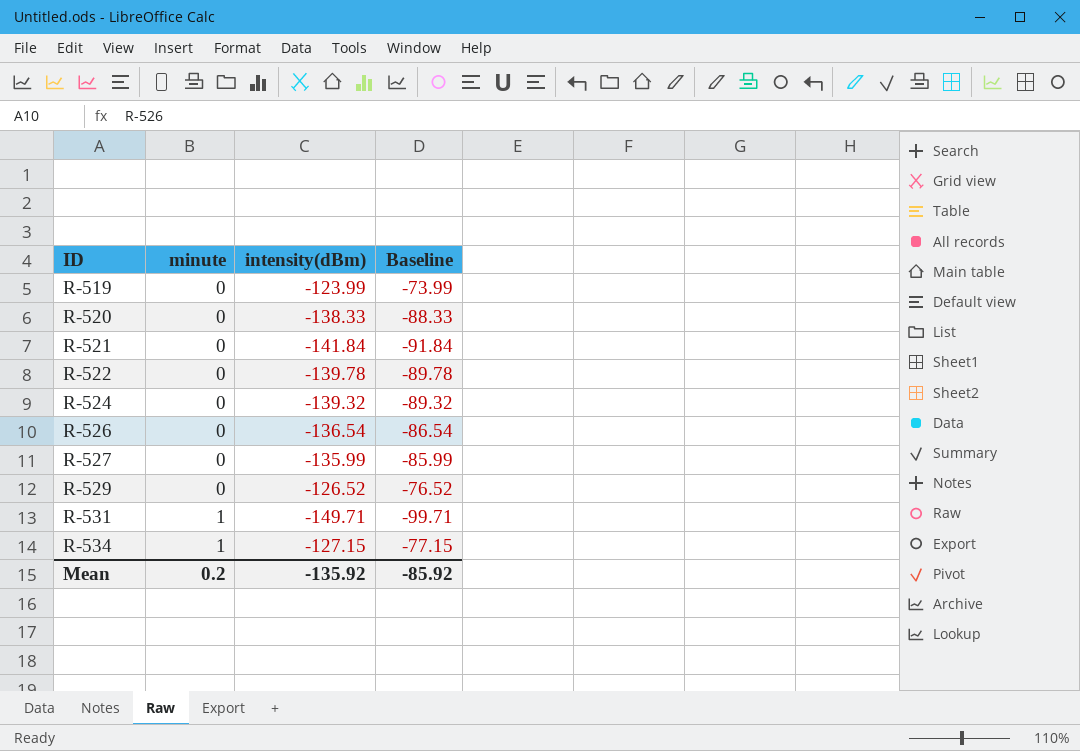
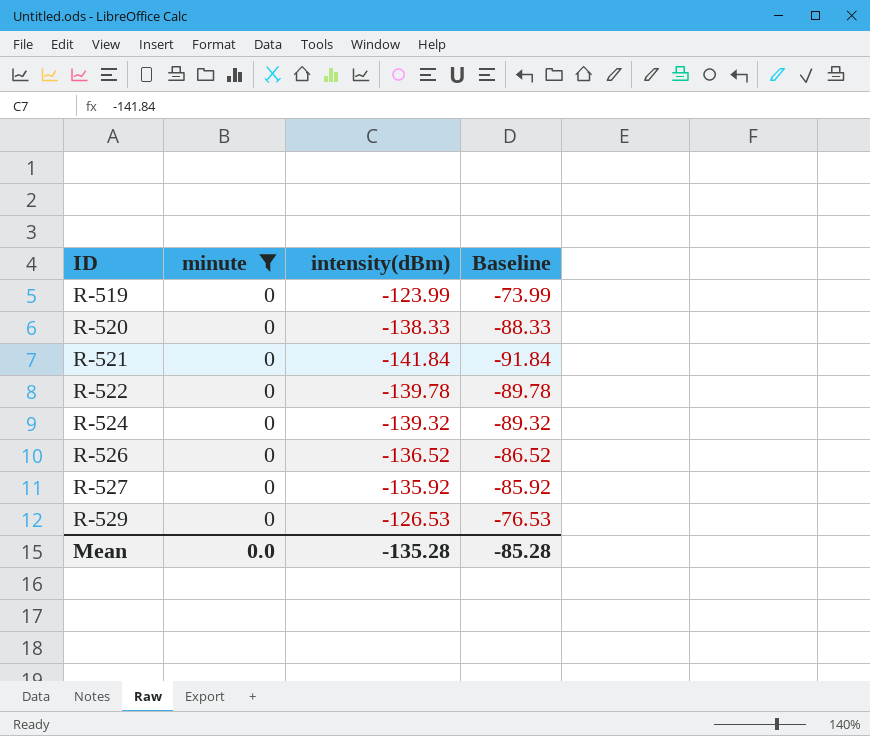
filter: none -> minute = 0
R-526 | intensity(dBm): -136.54 -> -136.52
R-526 | Baseline: -86.54 -> -86.52
R-527 | intensity(dBm): -135.99 -> -135.92
R-527 | Baseline: -85.99 -> -85.92
R-529 | intensity(dBm): -126.52 -> -126.53
R-529 | Baseline: -76.52 -> -76.53
Mean | minute: 0.2 -> 0.0
Mean | intensity(dBm): -135.92 -> -135.28
Mean | Baseline: -85.92 -> -85.28

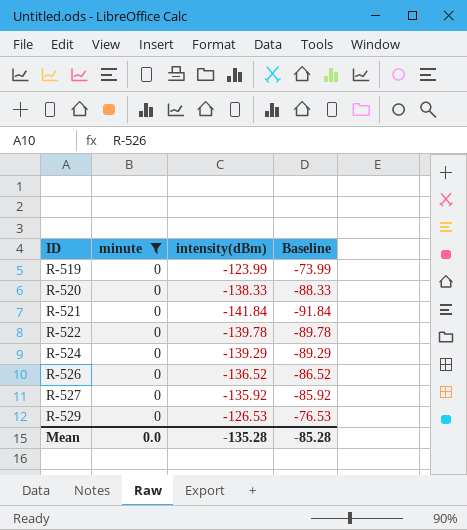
R-524 | intensity(dBm): -139.32 -> -139.29
R-524 | Baseline: -89.32 -> -89.29

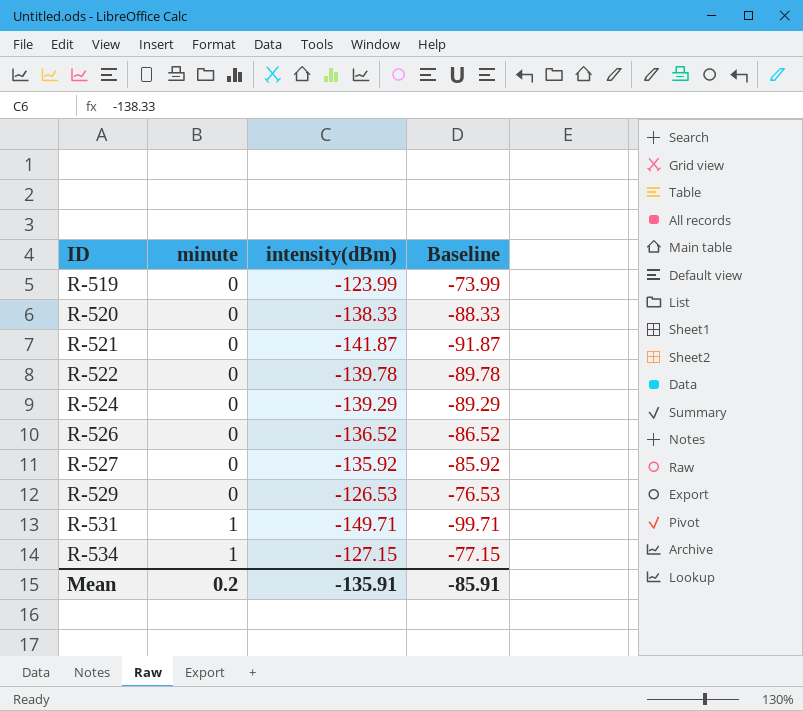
filter: minute = 0 -> none
R-521 | intensity(dBm): -141.84 -> -141.87
R-521 | Baseline: -91.84 -> -91.87
Mean | minute: 0.0 -> 0.2
Mean | intensity(dBm): -135.28 -> -135.91
Mean | Baseline: -85.28 -> -85.91

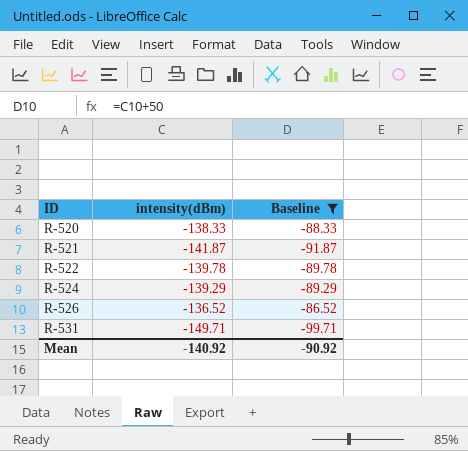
filter: none -> Baseline <= -86.52
column minute | position: 2 -> none
Mean | intensity(dBm): -135.91 -> -140.92
Mean | Baseline: -85.91 -> -90.92

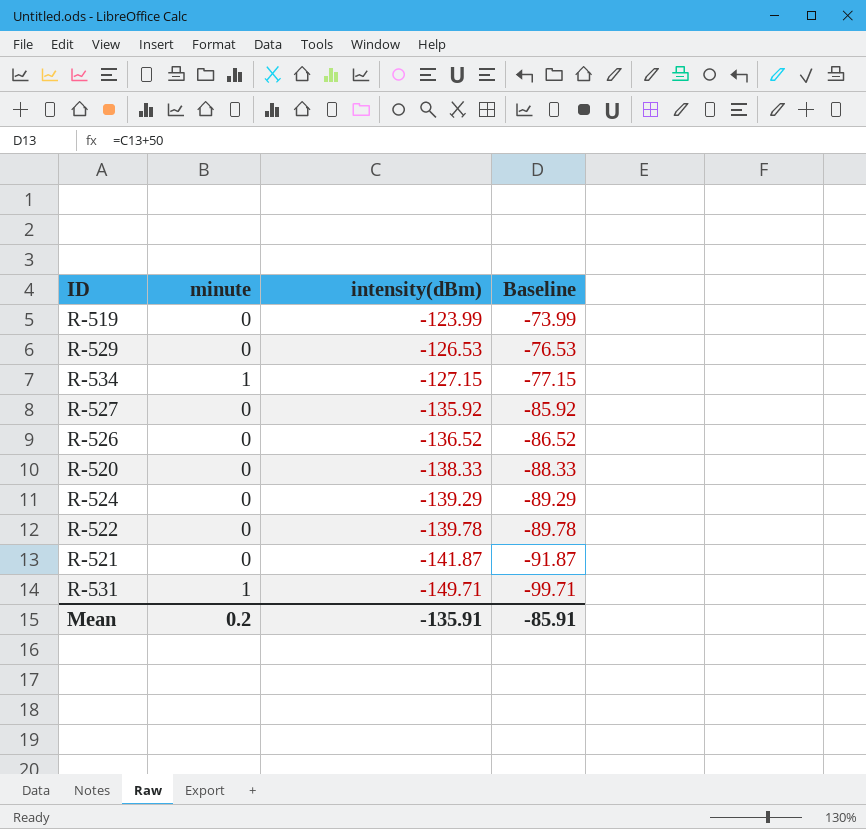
filter: Baseline <= -86.52 -> none
row order: ID ascending -> intensity(dBm) descending
column minute | position: none -> 2
Mean | intensity(dBm): -140.92 -> -135.91
Mean | Baseline: -90.92 -> -85.91

